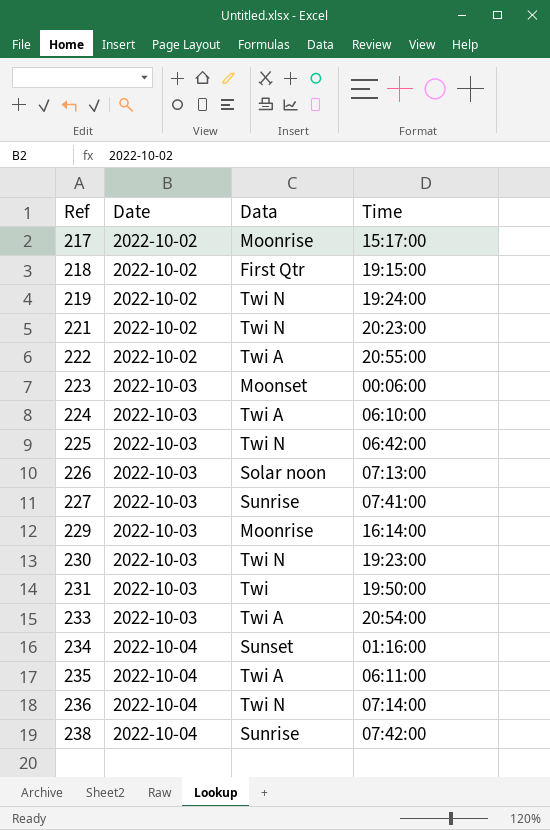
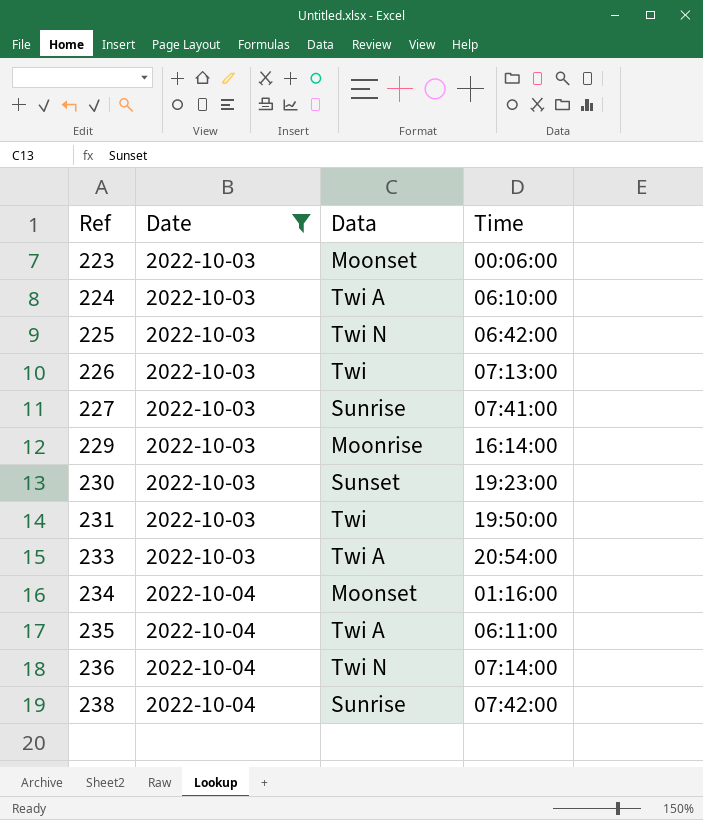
filter: none -> Date != 2022-10-02
226 | Data: Solar noon -> Twi
230 | Data: Twi N -> Sunset
234 | Data: Sunset -> Moonset

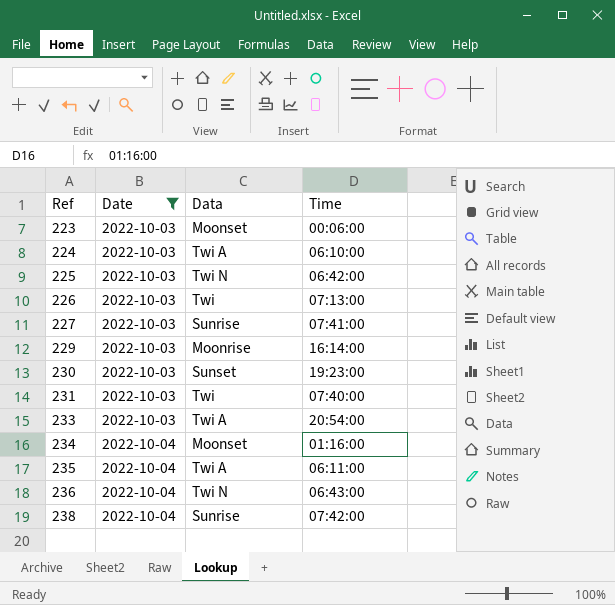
231 | Time: 19:50:00 -> 07:40:00
236 | Time: 07:14:00 -> 06:43:00

